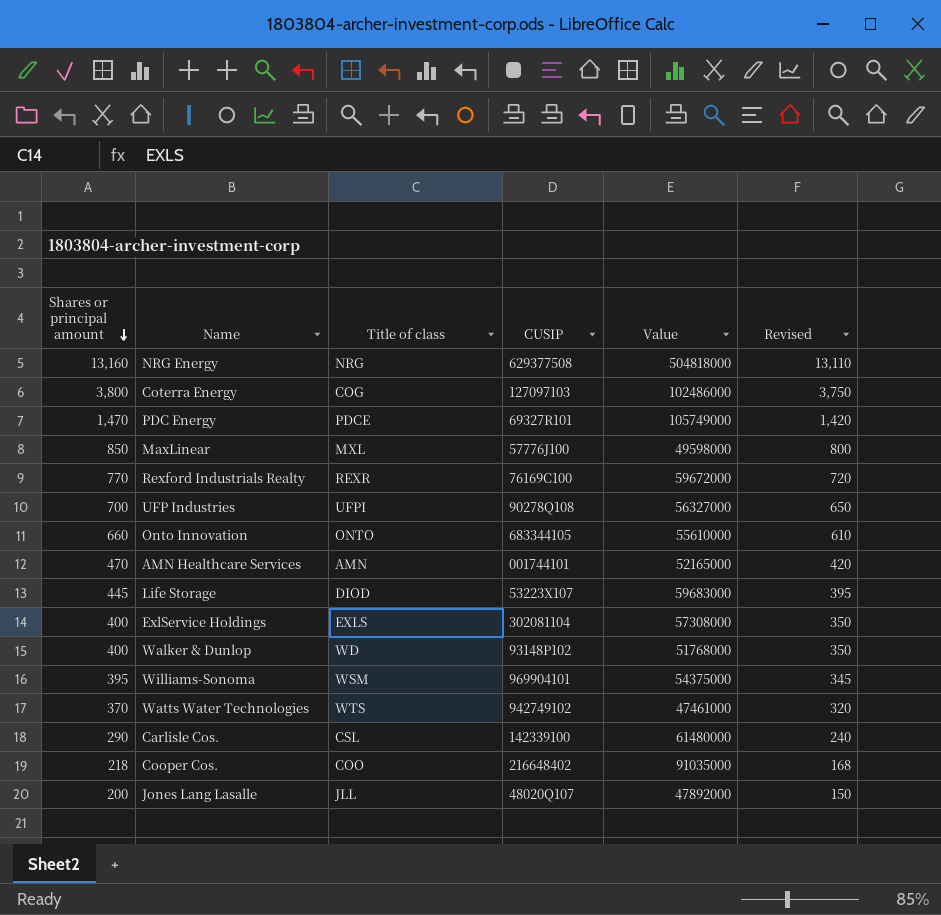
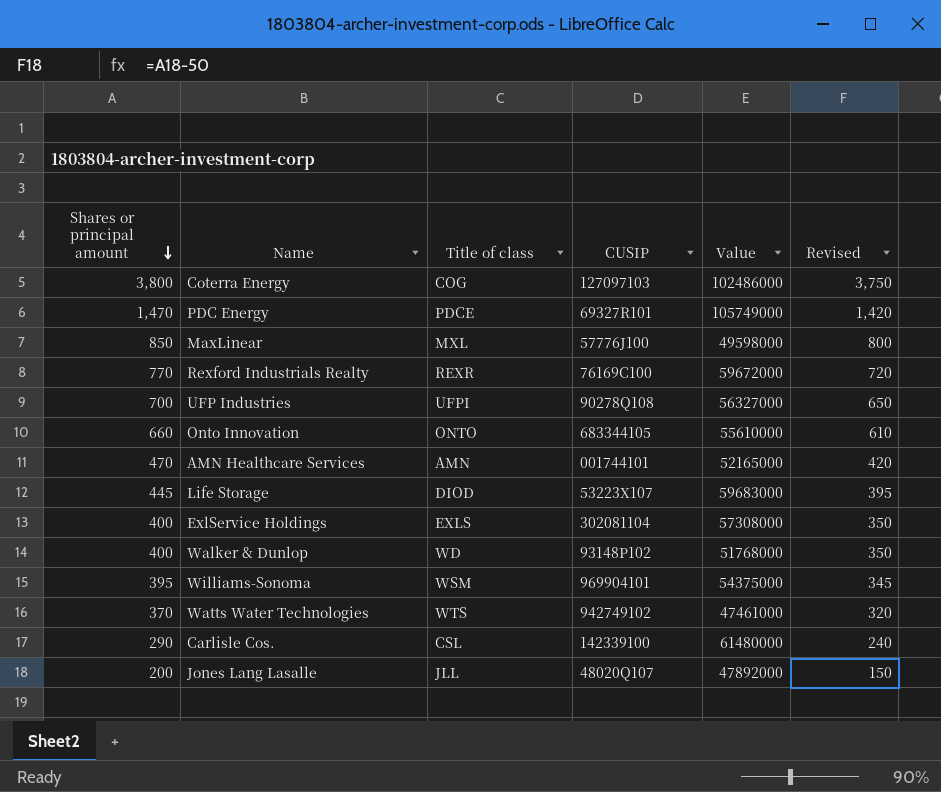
row NRG Energy: 13,160 | NRG | 629377508 | 504818000 | 13,110 -> none
row Cooper Cos.: 218 | COO | 216648402 | 91035000 | 168 -> none

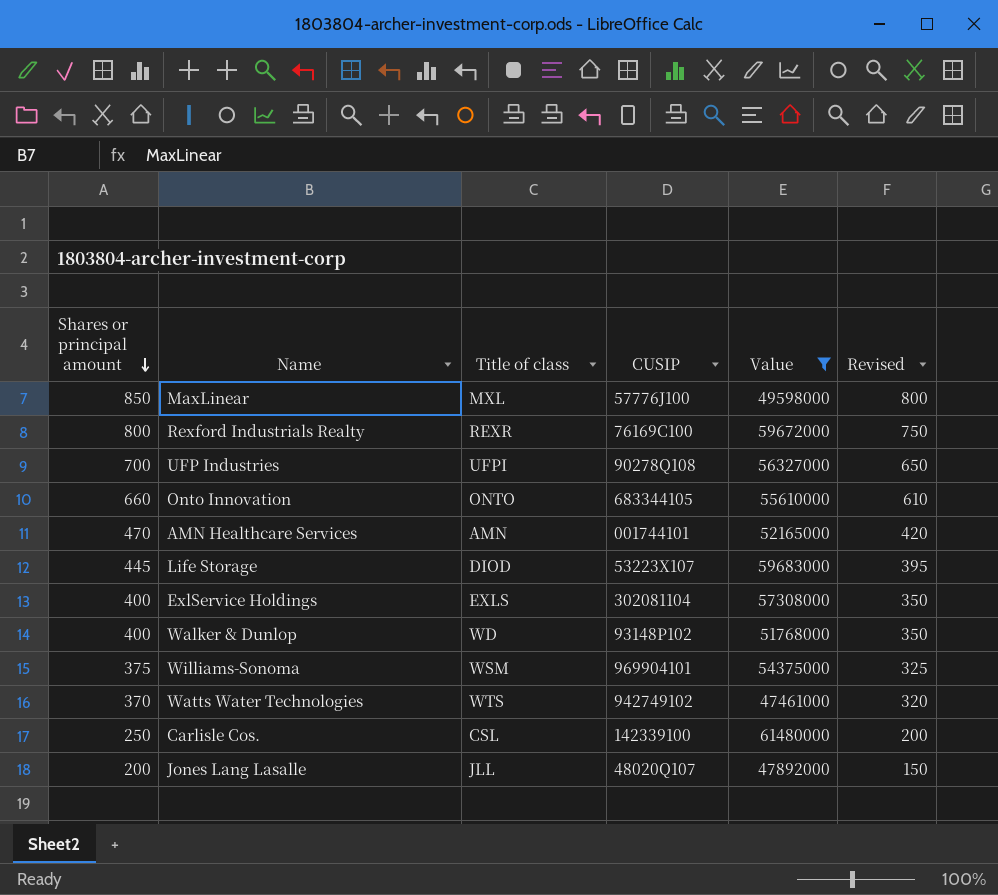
filter: none -> Value <= 61480000
Rexford Industrials Realty | Shares or principal amount: 770 -> 800
Rexford Industrials Realty | Revised: 720 -> 750
Williams-Sonoma | Shares or principal amount: 395 -> 375
Williams-Sonoma | Revised: 345 -> 325
Carlisle Cos. | Shares or principal amount: 290 -> 250
Carlisle Cos. | Revised: 240 -> 200

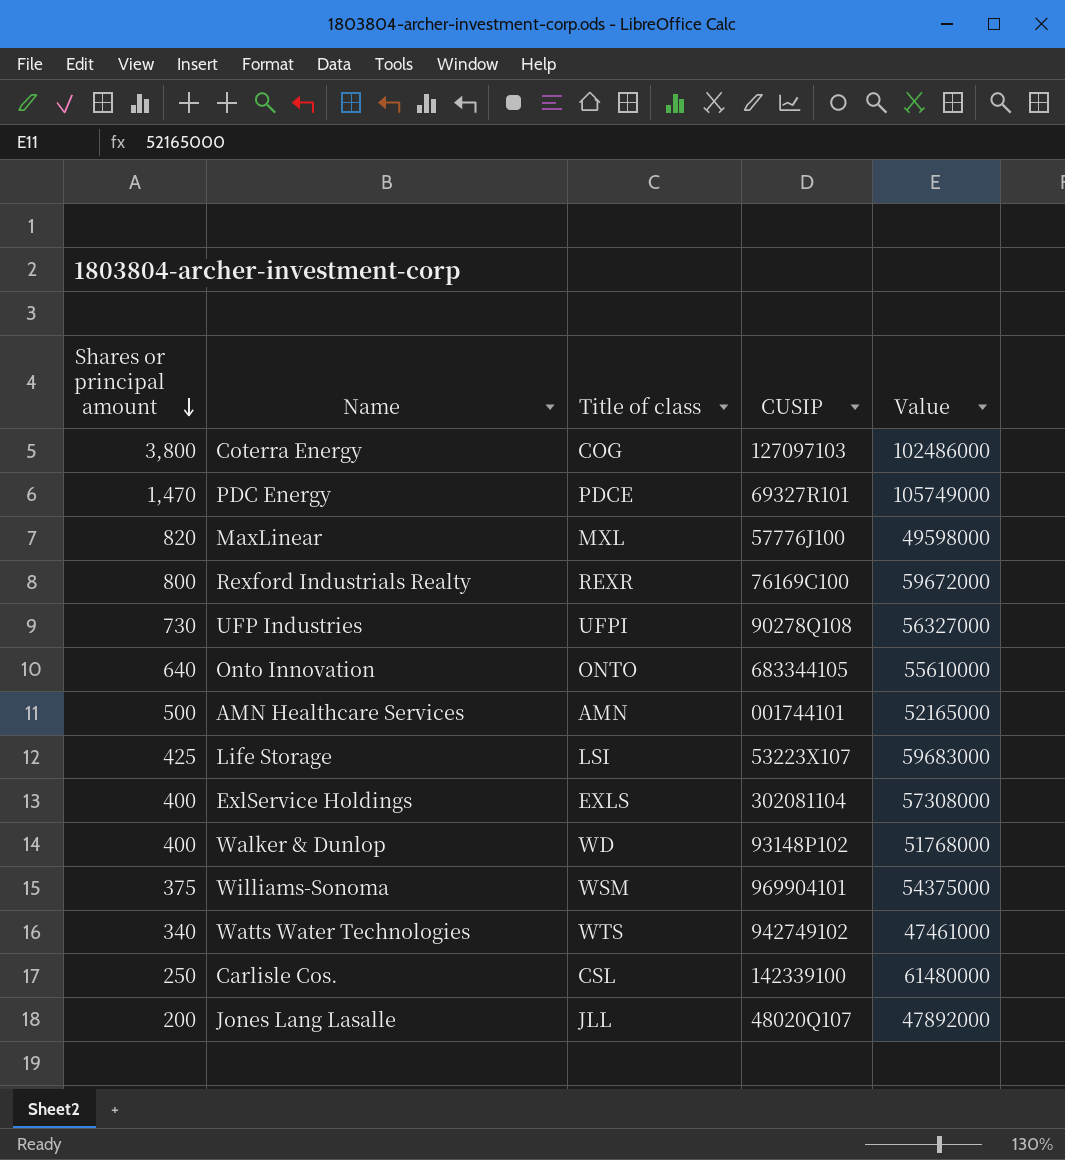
filter: Value <= 61480000 -> none
column Revised | formula: [Shares or principal amount] - 50 -> none
MaxLinear | Shares or principal amount: 850 -> 820
UFP Industries | Shares or principal amount: 700 -> 730
Onto Innovation | Shares or principal amount: 660 -> 640
AMN Healthcare Services | Shares or principal amount: 470 -> 500
Life Storage | Shares or principal amount: 445 -> 425
Life Storage | Title of class: DIOD -> LSI
Watts Water Technologies | Shares or principal amount: 370 -> 340

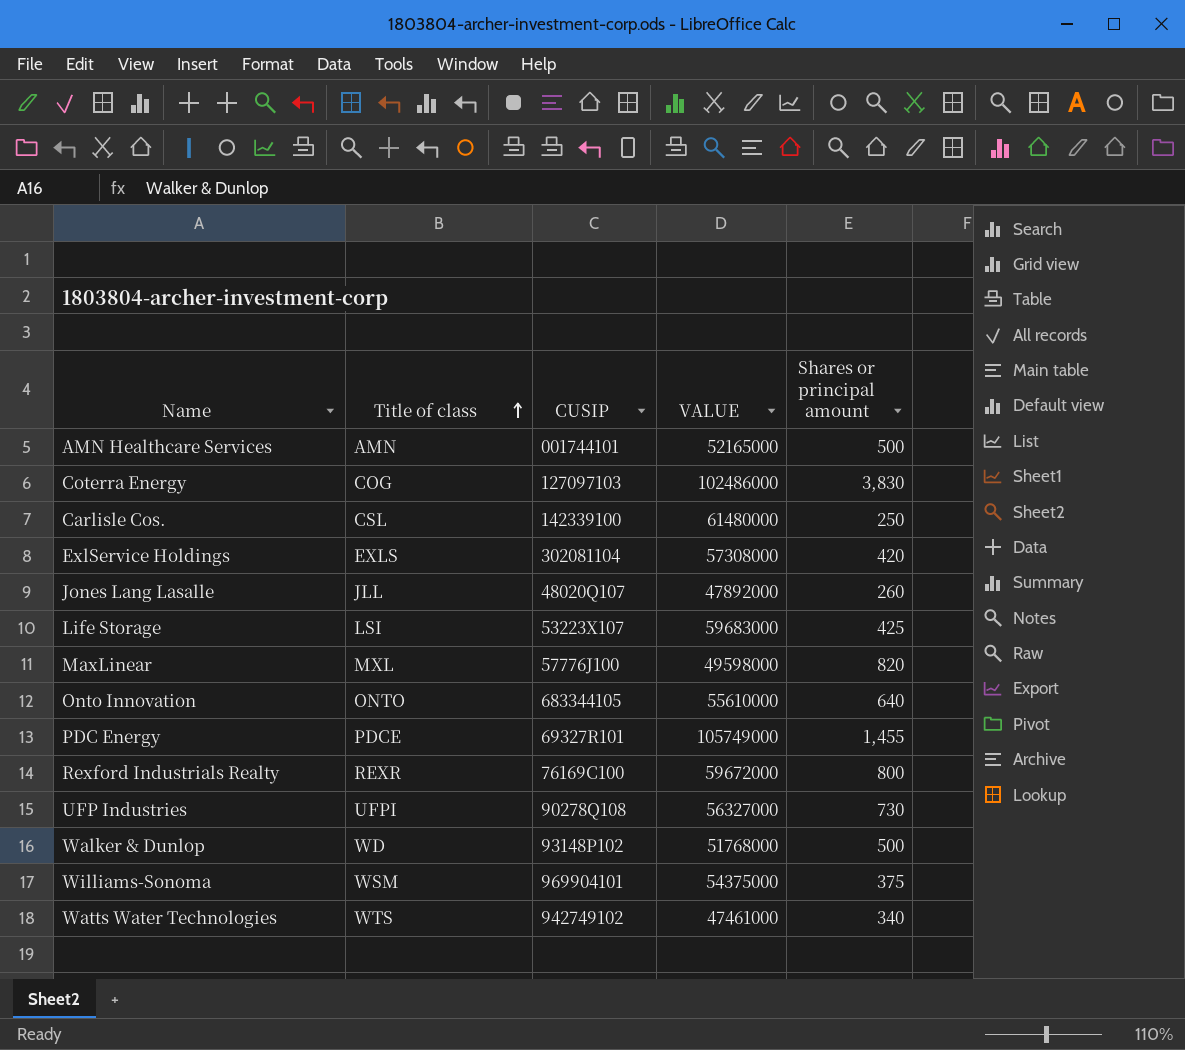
row order: Shares or principal amount descending -> Title of class ascending
column name: Value -> VALUE
column Shares or principal amount | position: 1 -> 5
Coterra Energy | Shares or principal amount: 3,800 -> 3,830
ExlService Holdings | Shares or principal amount: 400 -> 420
Jones Lang Lasalle | Shares or principal amount: 200 -> 260
PDC Energy | Shares or principal amount: 1,470 -> 1,455
Walker & Dunlop | Shares or principal amount: 400 -> 500

